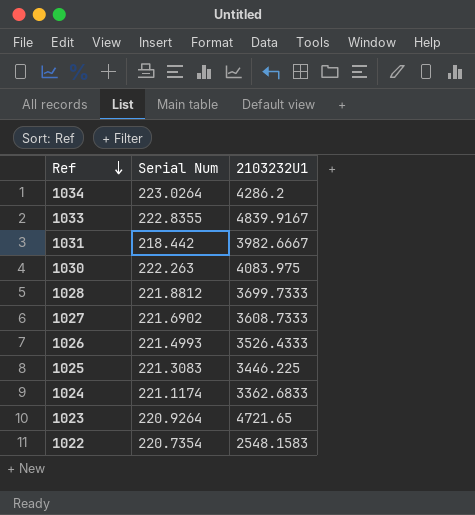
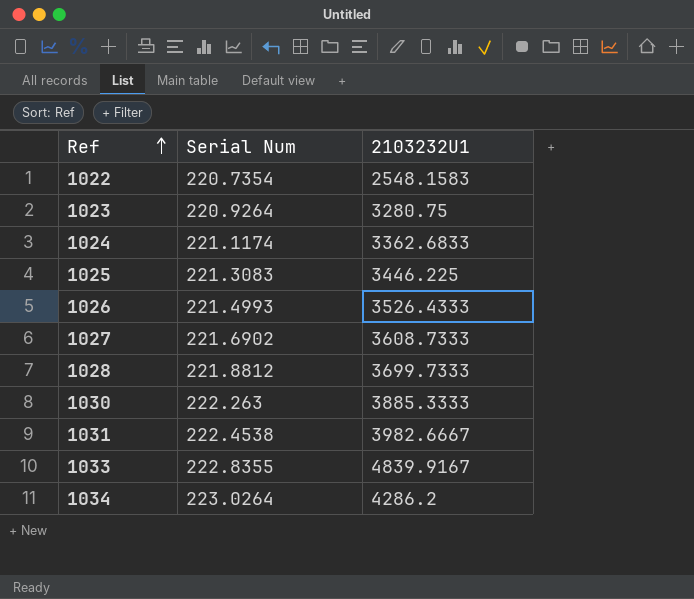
row order: Ref descending -> Ref ascending
1023 | 2103232U1: 4721.65 -> 3280.75
1030 | 2103232U1: 4083.975 -> 3885.3333
1031 | Serial Num: 218.442 -> 222.4538

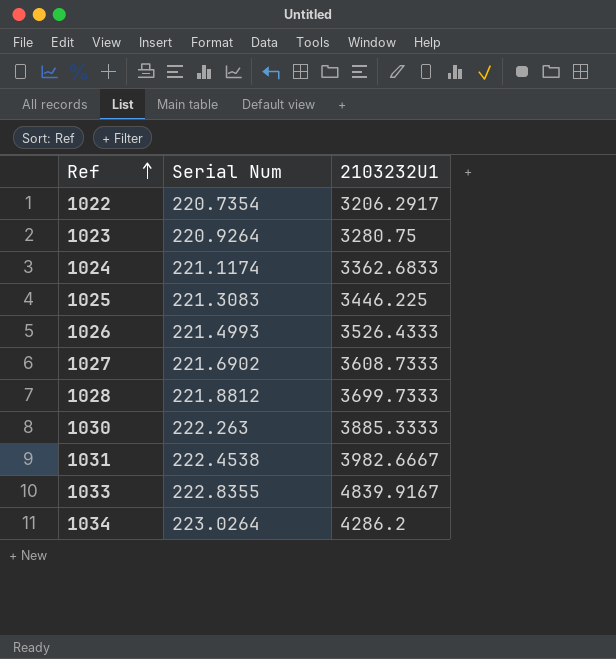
1022 | 2103232U1: 2548.1583 -> 3206.2917

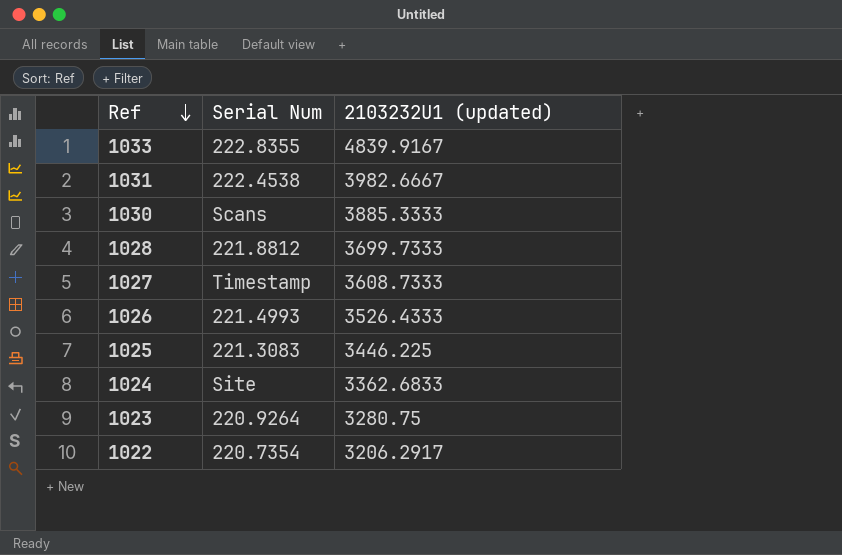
row order: Ref ascending -> Ref descending
column name: 2103232U1 -> 2103232U1 (updated)
row 1034: 223.0264 | 4286.2 -> none
1030 | Serial Num: 222.263 -> Scans
1027 | Serial Num: 221.6902 -> Timestamp
1024 | Serial Num: 221.1174 -> Site

